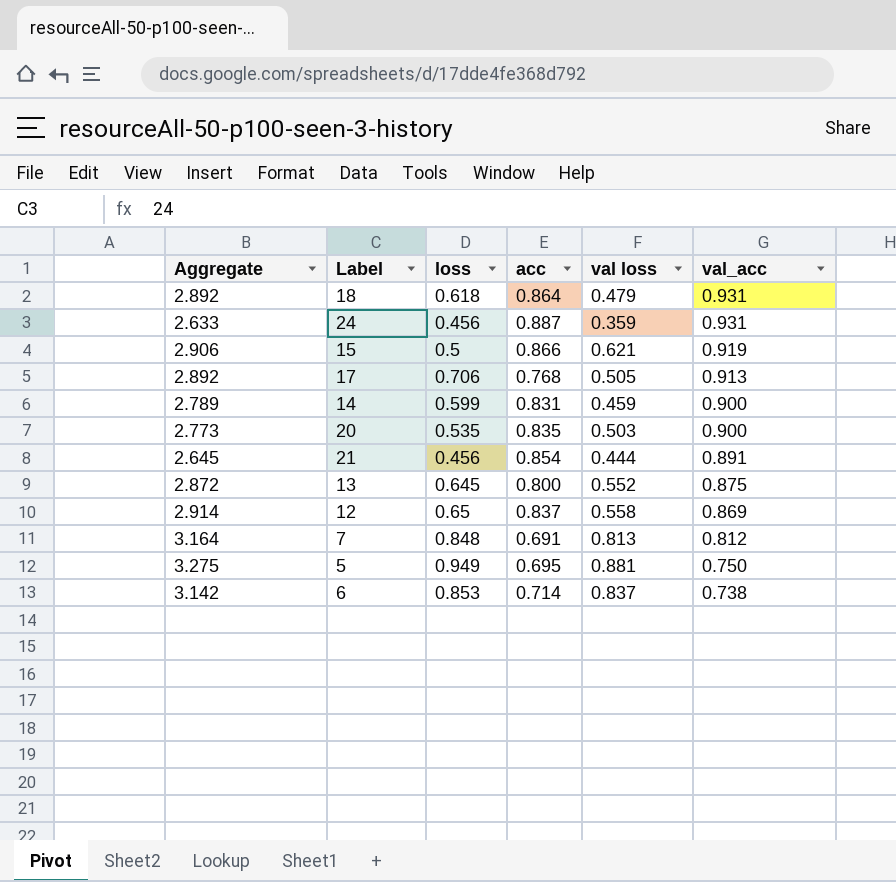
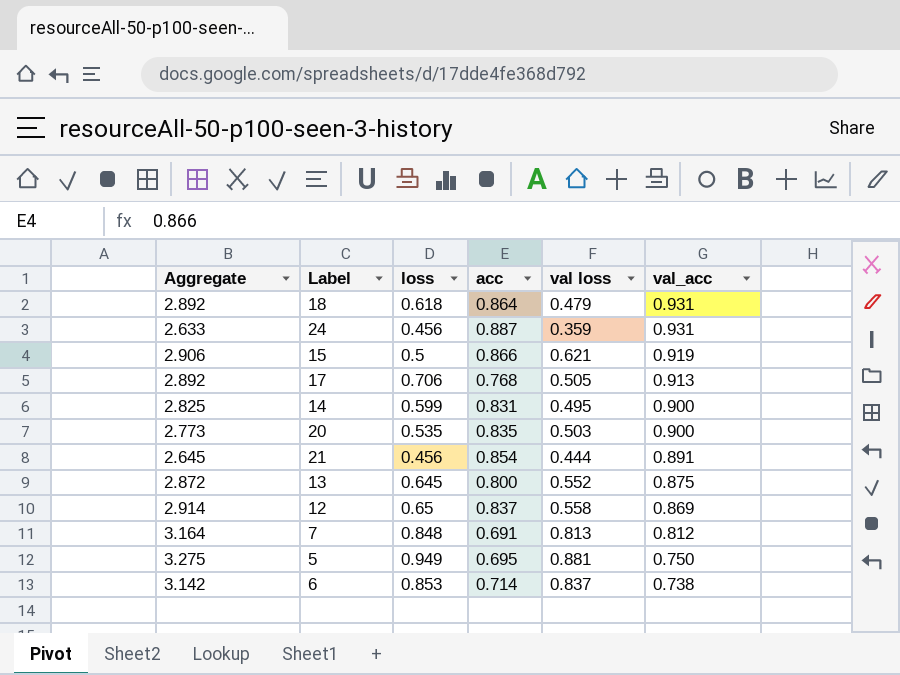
14 | Aggregate: 2.789 -> 2.825
14 | val loss: 0.459 -> 0.495

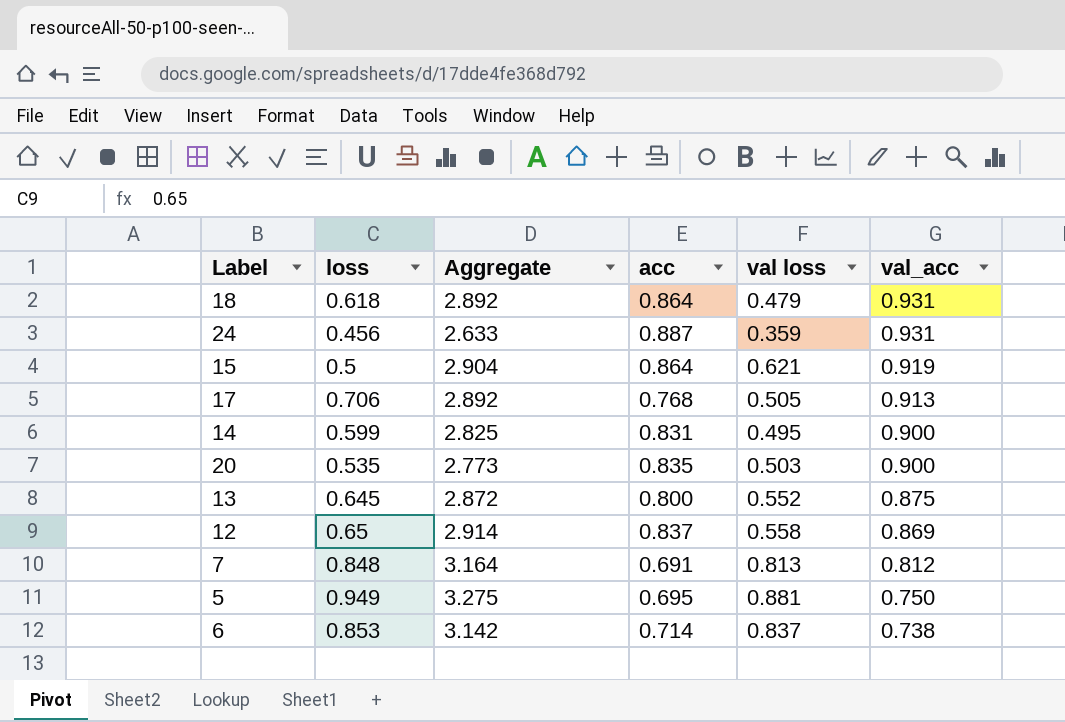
column Aggregate | position: 1 -> 3
row 21: 2.645 | 0.456 | 0.854 | 0.444 | 0.891 -> none
15 | Aggregate: 2.906 -> 2.904
15 | acc: 0.866 -> 0.864

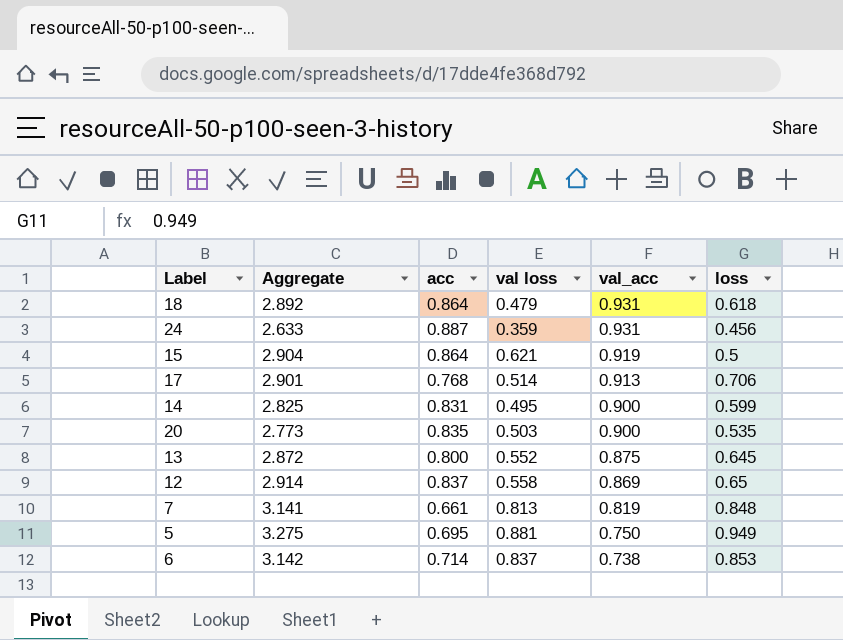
column loss | position: 2 -> 6
17 | Aggregate: 2.892 -> 2.901
17 | val loss: 0.505 -> 0.514
7 | Aggregate: 3.164 -> 3.141
7 | acc: 0.691 -> 0.661
7 | val_acc: 0.812 -> 0.819

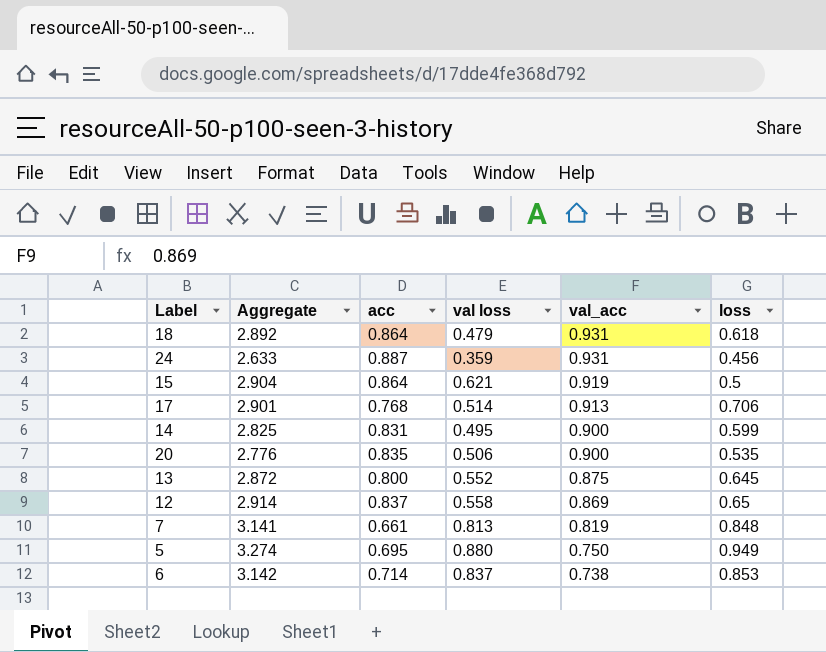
20 | Aggregate: 2.773 -> 2.776
20 | val loss: 0.503 -> 0.506
5 | Aggregate: 3.275 -> 3.274
5 | val loss: 0.881 -> 0.880

